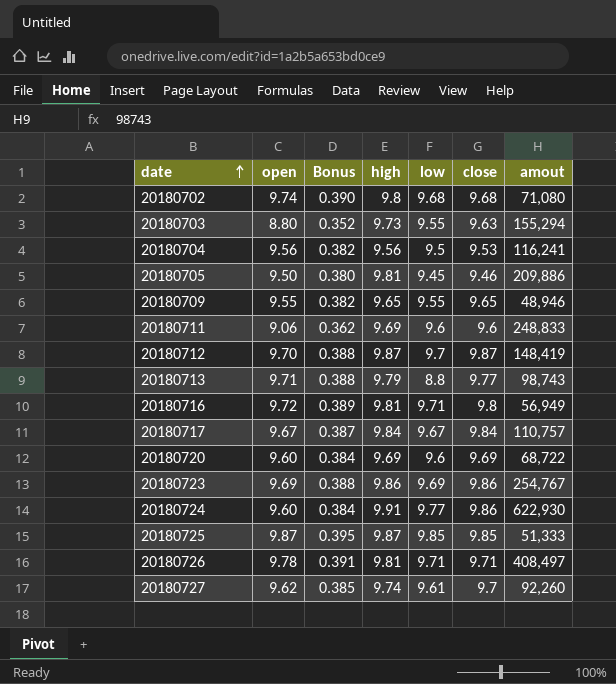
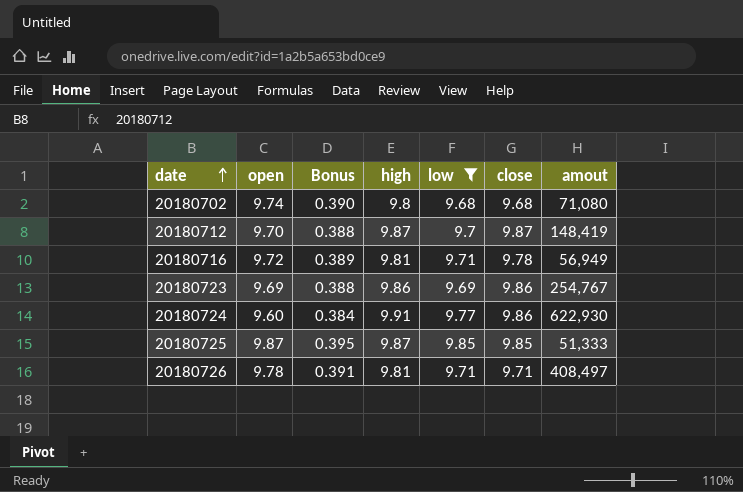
filter: none -> low >= 9.68
20180716 | close: 9.8 -> 9.78

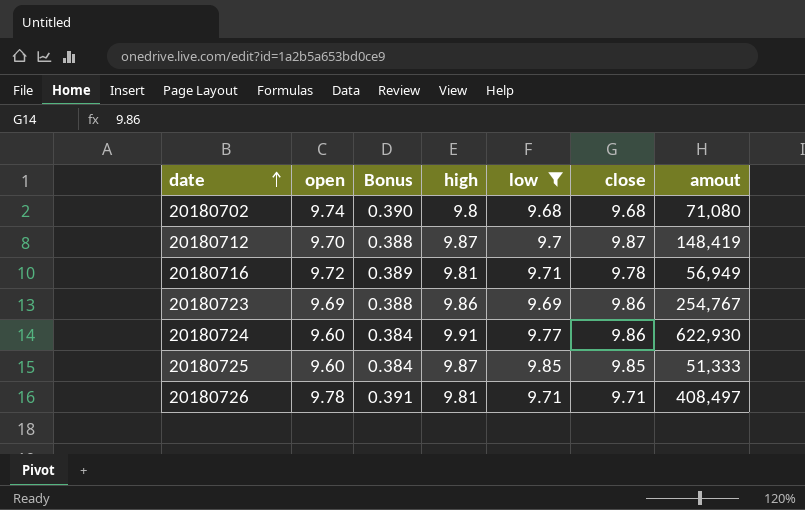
20180725 | open: 9.87 -> 9.60
20180725 | Bonus: 0.395 -> 0.384

